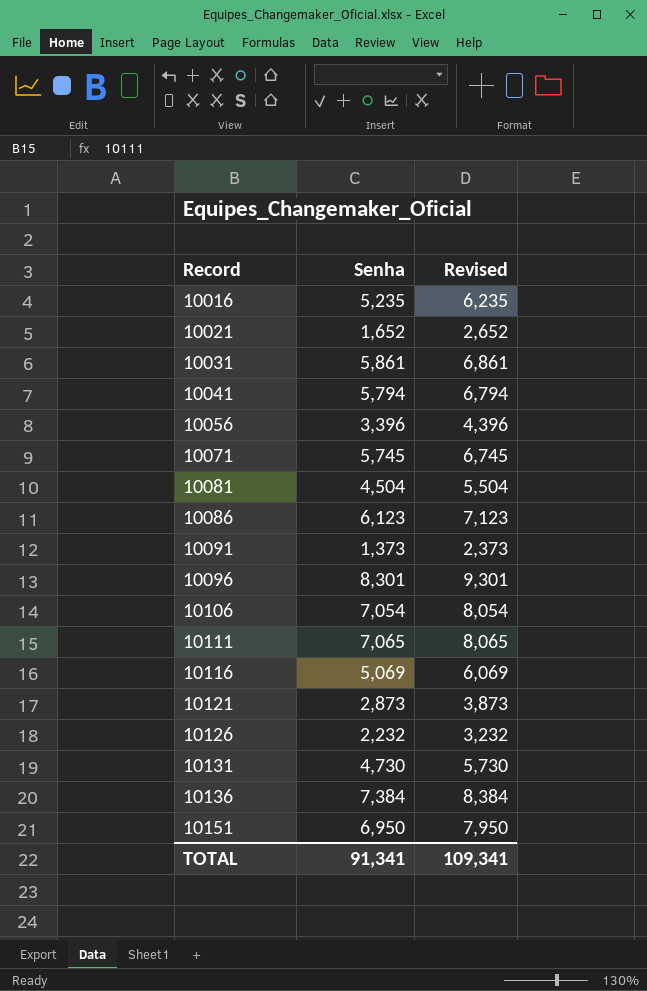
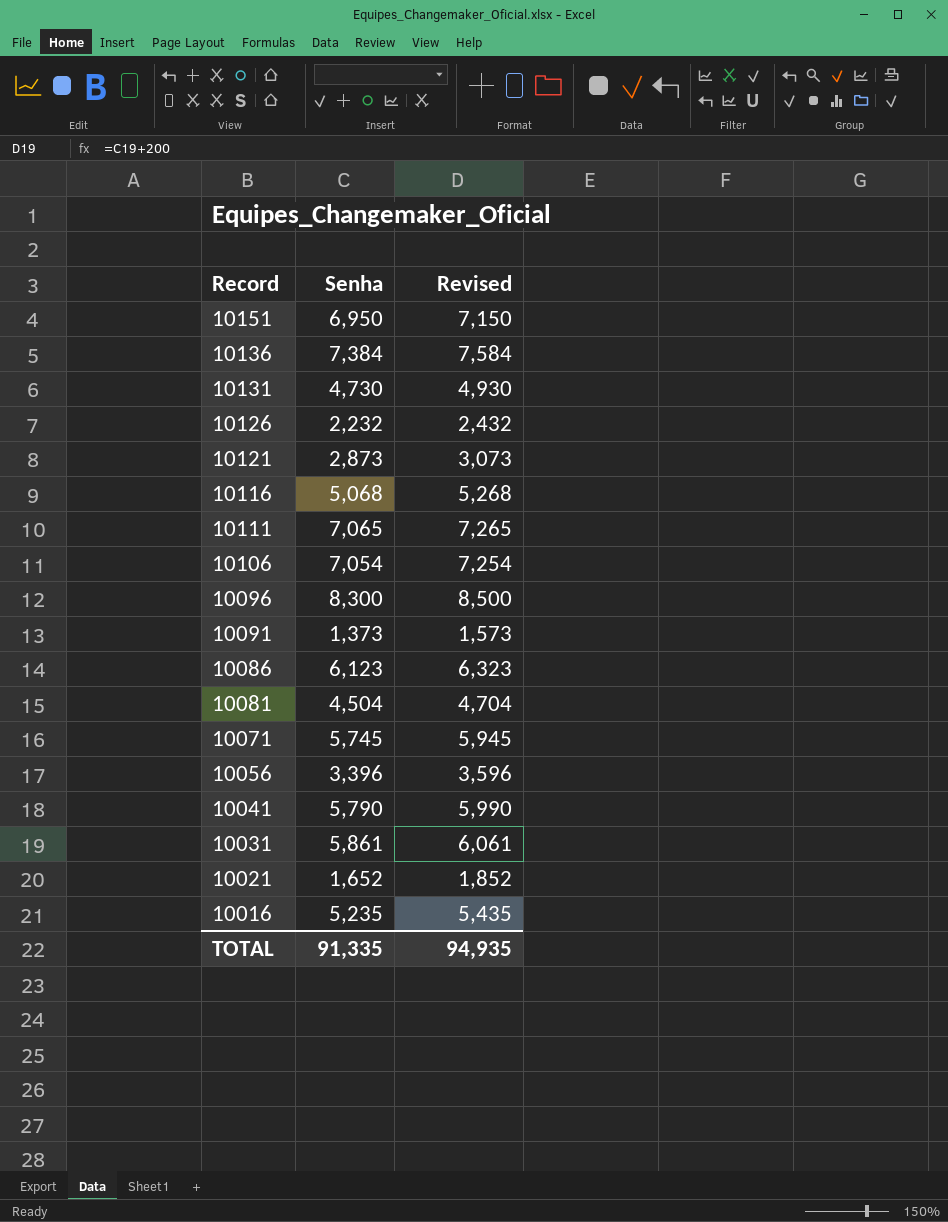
row order: Record ascending -> Record descending
column Revised | formula: [Senha] + 1000 -> [Senha] + 200
10116 | Senha: 5,069 -> 5,068
10096 | Senha: 8,301 -> 8,300
10041 | Senha: 5,794 -> 5,790
TOTAL | Senha: 91,341 -> 91,335
TOTAL | Revised: 109,341 -> 94,935

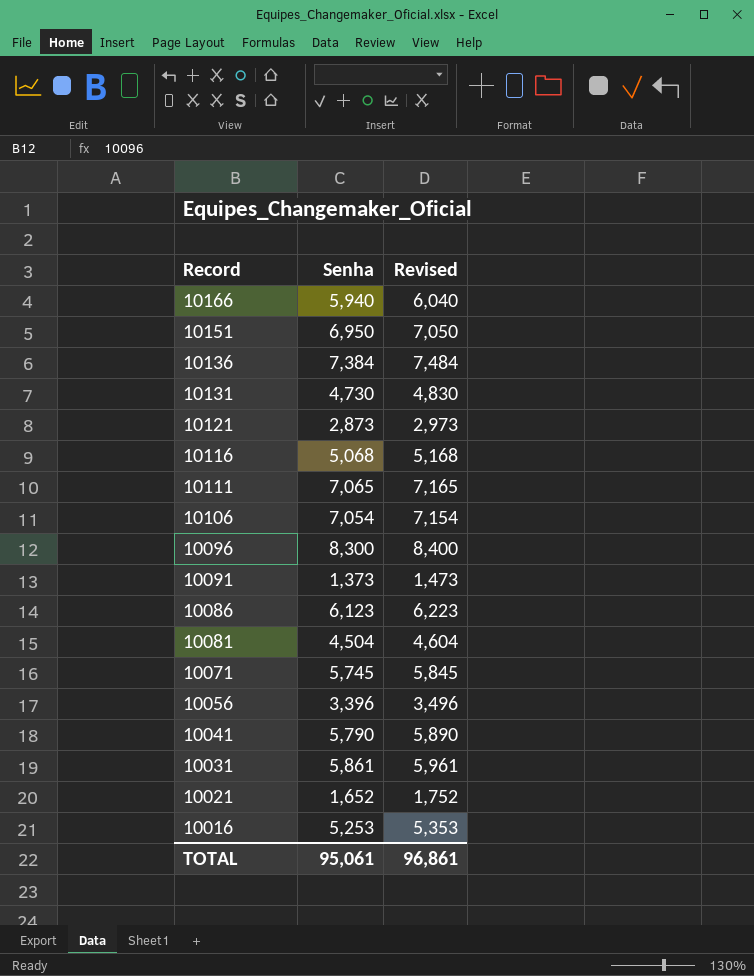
column Revised | formula: [Senha] + 200 -> [Senha] + 100
row 10126: 2,232 | 2,432 -> none
row 10166: none -> 5,940 | 6,040
10016 | Senha: 5,235 -> 5,253
TOTAL | Senha: 91,335 -> 95,061
TOTAL | Revised: 94,935 -> 96,861

